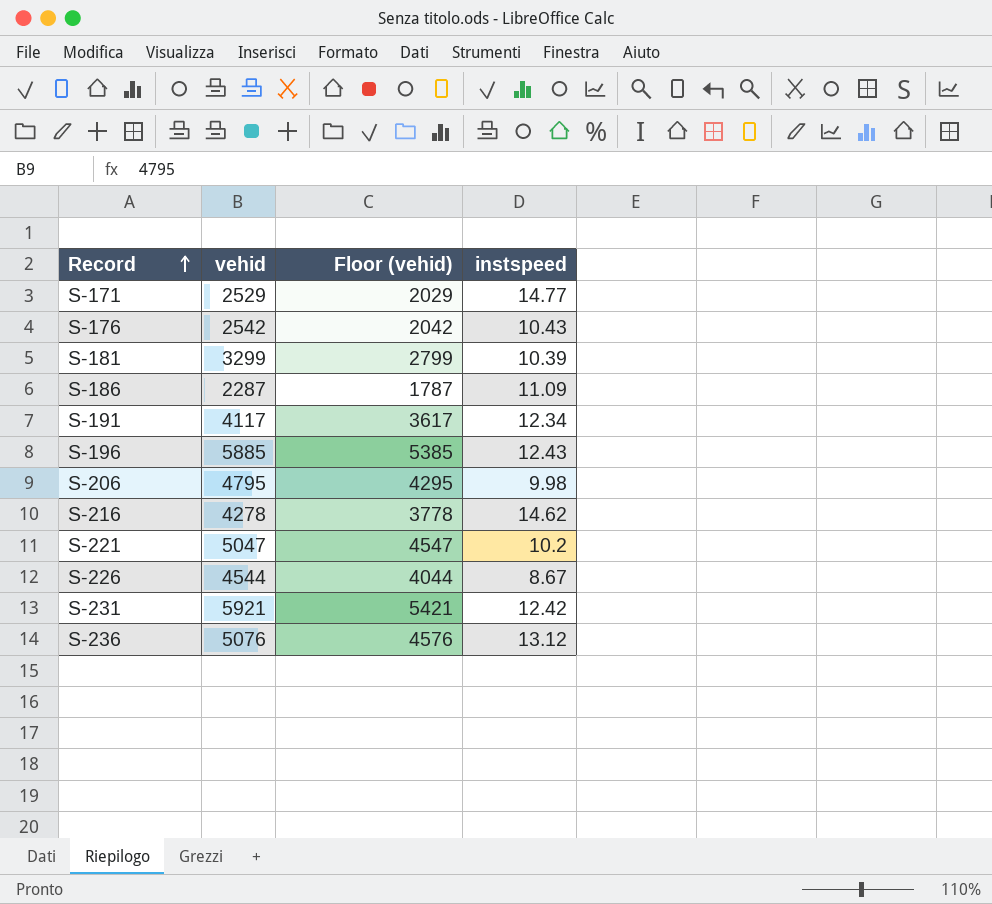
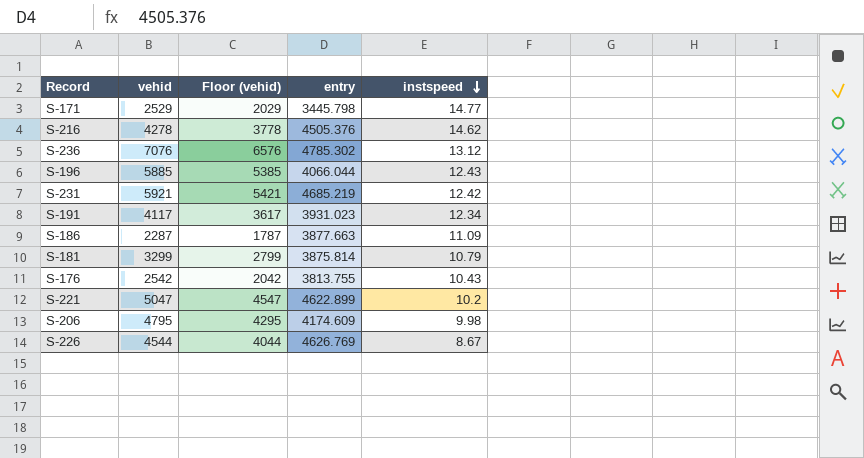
row order: Record ascending -> instspeed descending
column entry | position: none -> 4
S-236 | vehid: 5076 -> 7076
S-236 | Floor (vehid): 4576 -> 6576
S-181 | instspeed: 10.39 -> 10.79

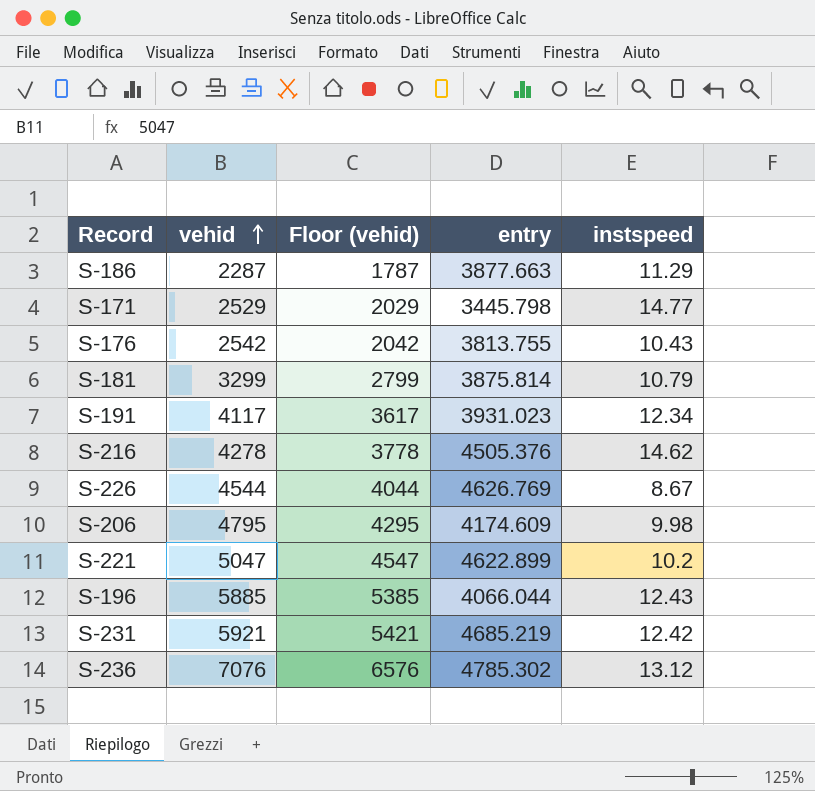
row order: instspeed descending -> vehid ascending
S-186 | instspeed: 11.09 -> 11.29

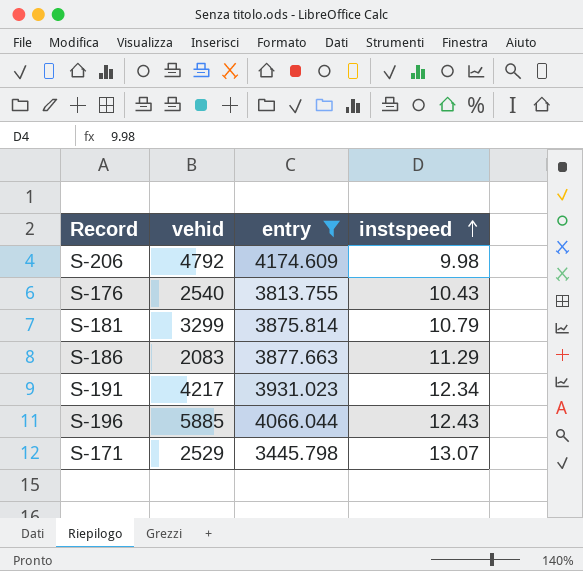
filter: none -> entry <= 4174.609
row order: vehid ascending -> instspeed ascending
column Floor (vehid) | formula: [vehid] - 500 -> none
S-206 | vehid: 4795 -> 4792
S-176 | vehid: 2542 -> 2540
S-186 | vehid: 2287 -> 2083
S-191 | vehid: 4117 -> 4217
S-171 | instspeed: 14.77 -> 13.07

